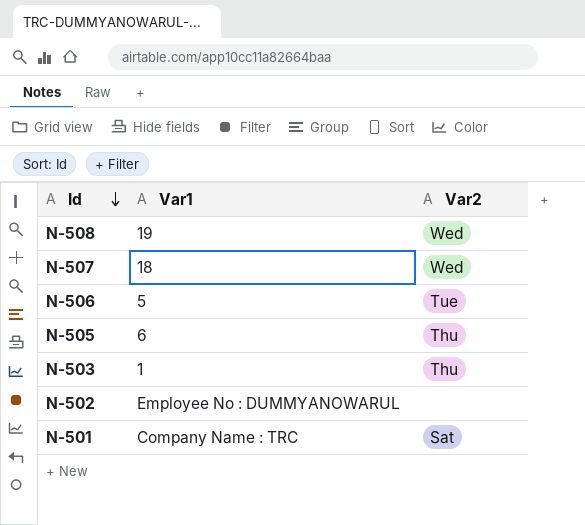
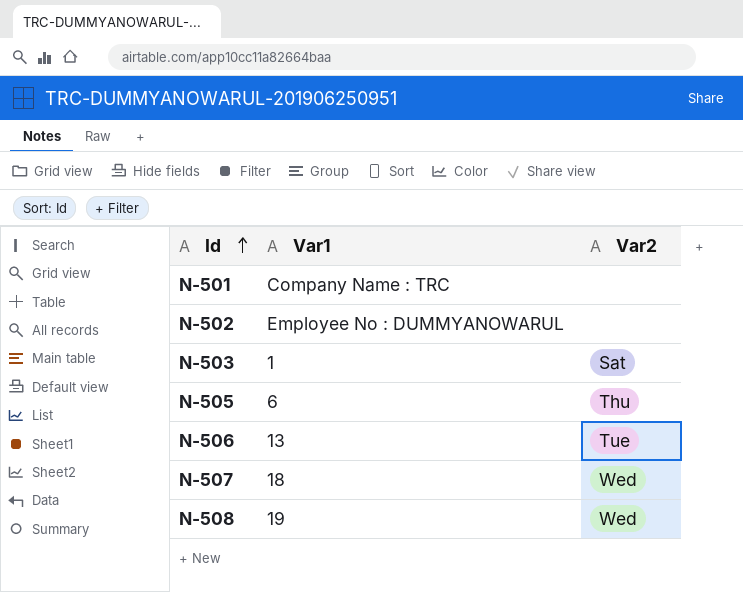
row order: Id descending -> Id ascending
N-501 | Var2: Sat -> none
N-503 | Var2: Thu -> Sat
N-506 | Var1: 5 -> 13

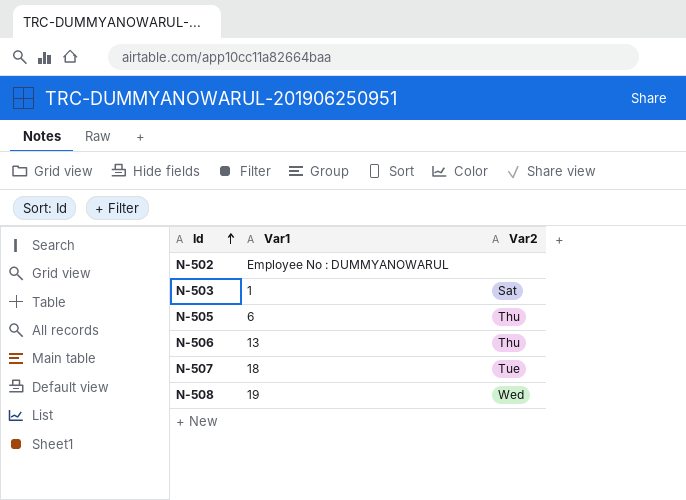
row N-501: Company Name : TRC | none -> none
N-506 | Var2: Tue -> Thu
N-507 | Var2: Wed -> Tue

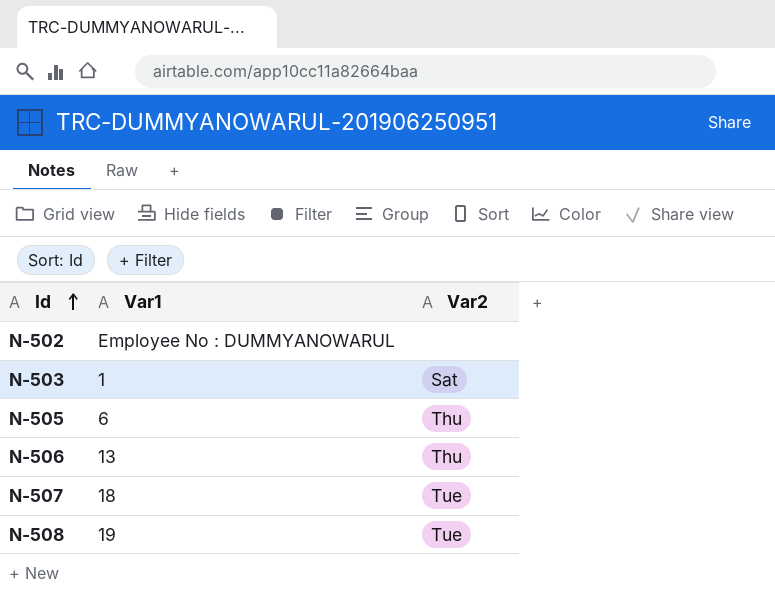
N-508 | Var2: Wed -> Tue

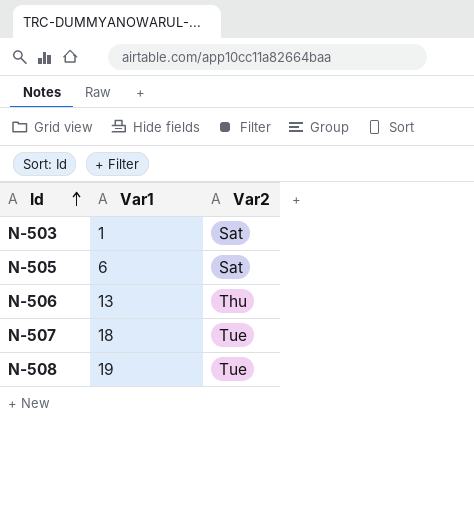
row N-502: Employee No : DUMMYANOWARUL | none -> none
N-505 | Var2: Thu -> Sat

